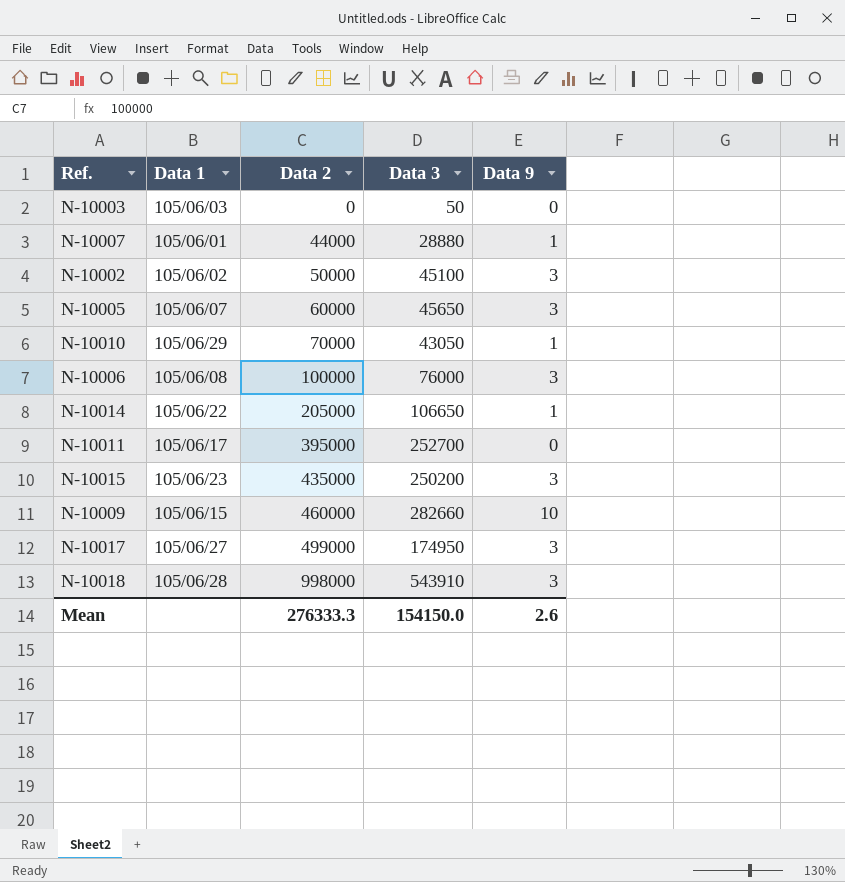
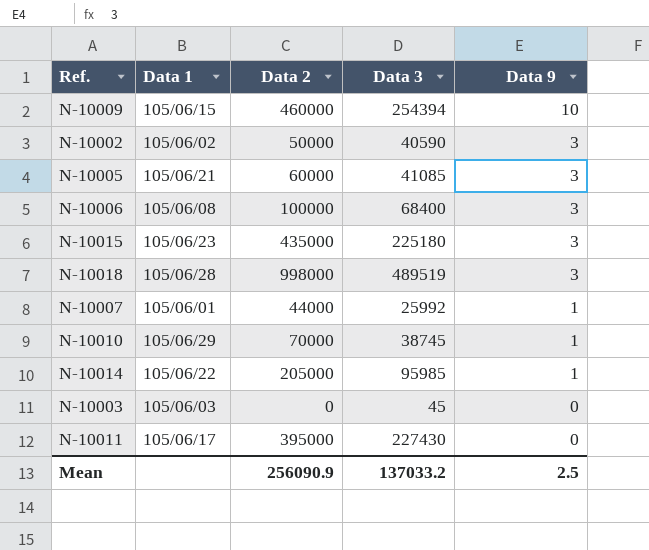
row order: Data 2 ascending -> Data 9 descending
row N-10017: 105/06/27 | 499000 | 174950 | 3 -> none
N-10009 | Data 3: 282660 -> 254394
N-10002 | Data 3: 45100 -> 40590
N-10005 | Data 1: 105/06/07 -> 105/06/21
N-10005 | Data 3: 45650 -> 41085
N-10006 | Data 3: 76000 -> 68400
N-10015 | Data 3: 250200 -> 225180
N-10018 | Data 3: 543910 -> 489519
N-10007 | Data 3: 28880 -> 25992
N-10010 | Data 3: 43050 -> 38745
N-10014 | Data 3: 106650 -> 95985
N-10003 | Data 3: 50 -> 45
N-10011 | Data 3: 252700 -> 227430
Mean | Data 2: 276333.3 -> 256090.9
Mean | Data 3: 154150.0 -> 137033.2
Mean | Data 9: 2.6 -> 2.5

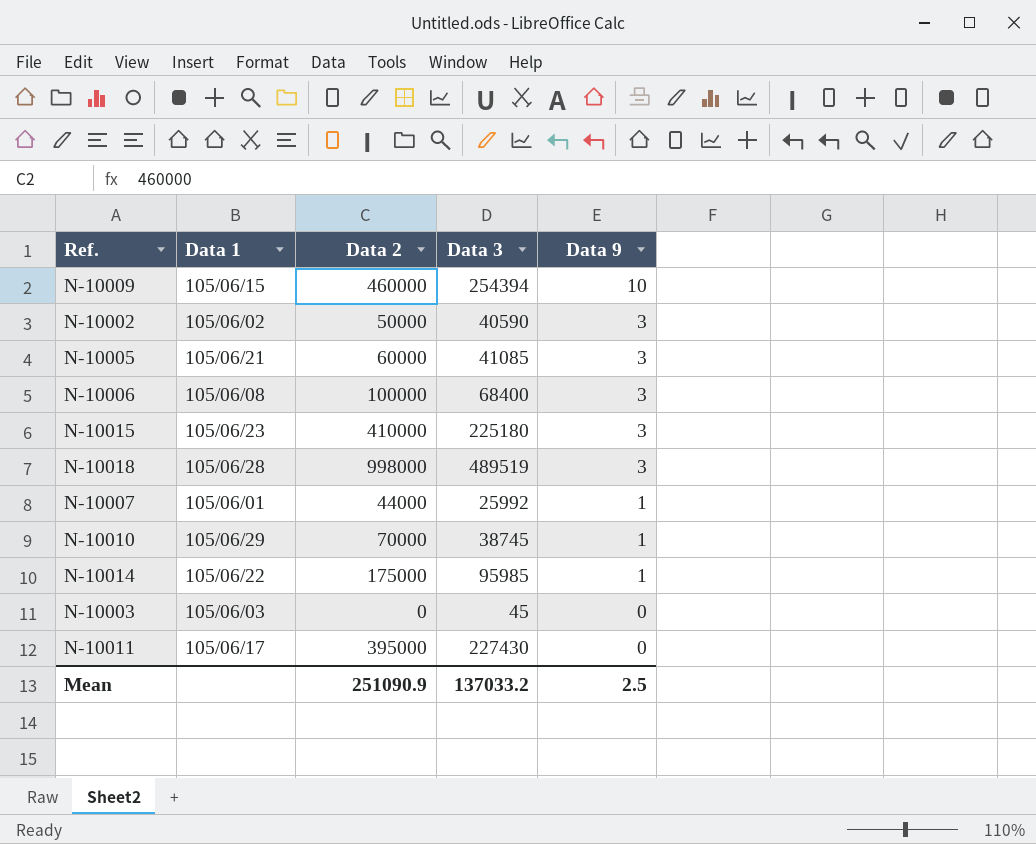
N-10015 | Data 2: 435000 -> 410000
N-10014 | Data 2: 205000 -> 175000
Mean | Data 2: 256090.9 -> 251090.9

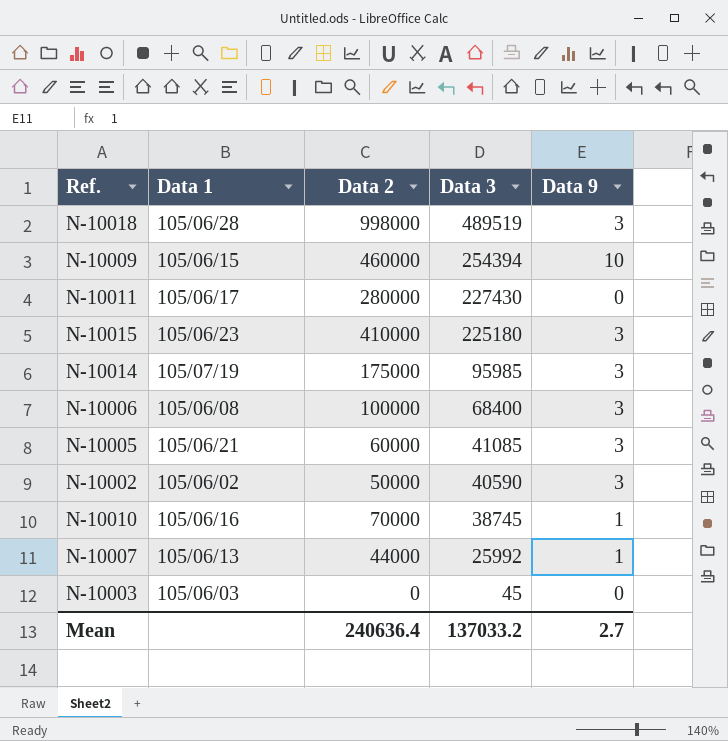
row order: Data 9 descending -> Data 3 descending
N-10011 | Data 2: 395000 -> 280000
N-10014 | Data 1: 105/06/22 -> 105/07/19
N-10014 | Data 9: 1 -> 3
N-10010 | Data 1: 105/06/29 -> 105/06/16
N-10007 | Data 1: 105/06/01 -> 105/06/13
Mean | Data 2: 251090.9 -> 240636.4
Mean | Data 9: 2.5 -> 2.7

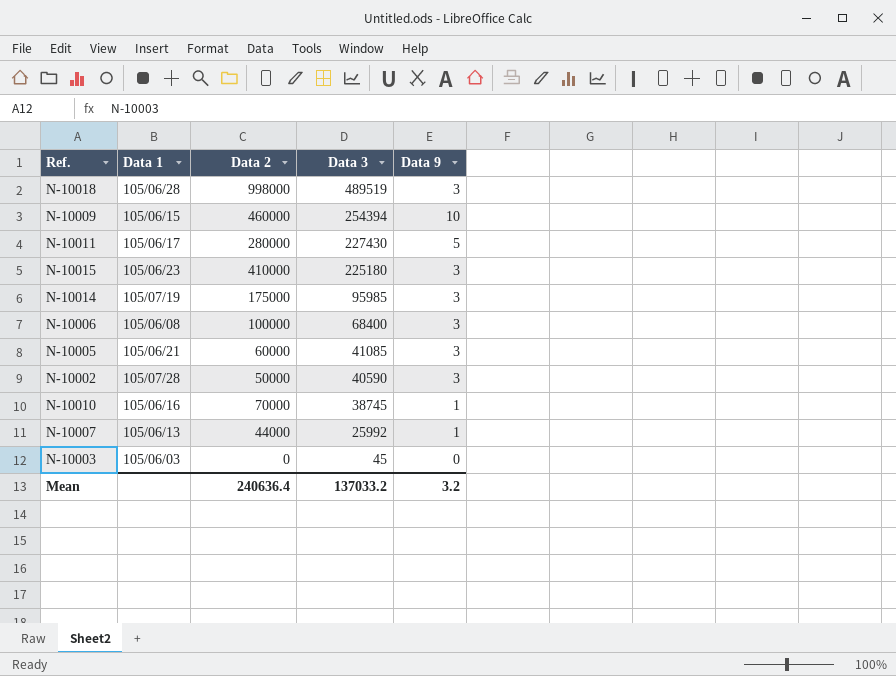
N-10011 | Data 9: 0 -> 5
N-10002 | Data 1: 105/06/02 -> 105/07/28
Mean | Data 9: 2.7 -> 3.2

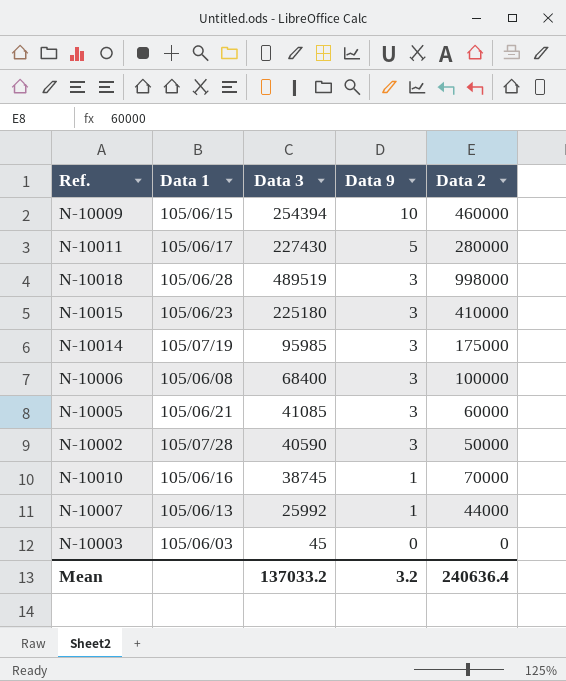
row order: Data 3 descending -> Data 9 descending
column Data 2 | position: 3 -> 5

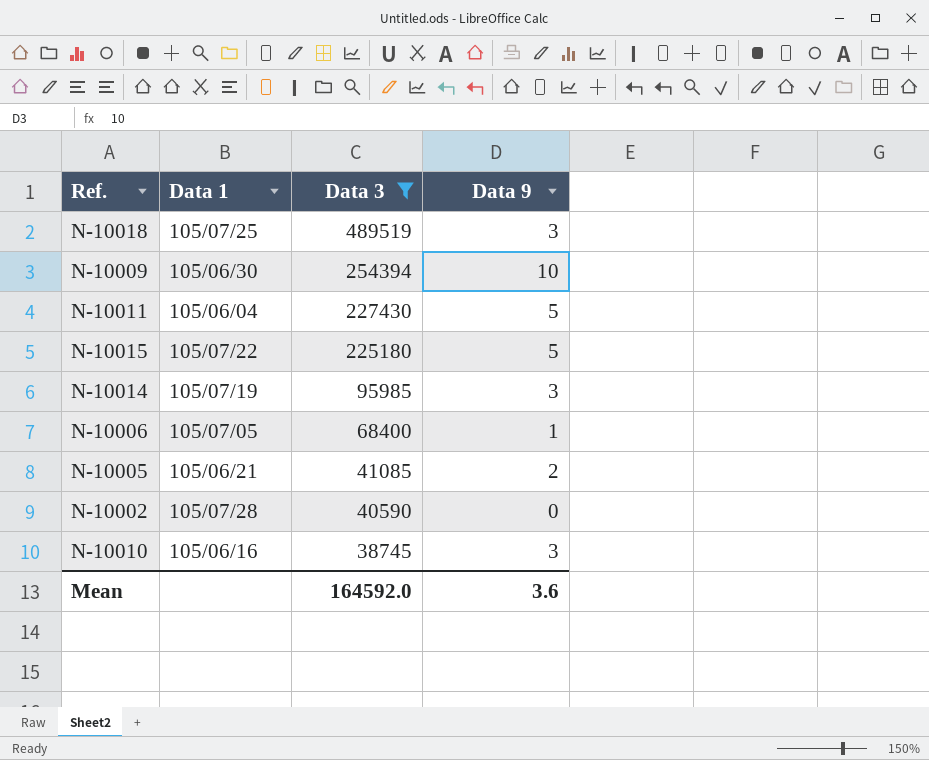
filter: none -> Data 3 >= 38745
row order: Data 9 descending -> Data 3 descending
column Data 2 | position: 5 -> none
N-10018 | Data 1: 105/06/28 -> 105/07/25
N-10009 | Data 1: 105/06/15 -> 105/06/30
N-10011 | Data 1: 105/06/17 -> 105/06/04
N-10015 | Data 1: 105/06/23 -> 105/07/22
N-10015 | Data 9: 3 -> 5
N-10006 | Data 1: 105/06/08 -> 105/07/05
N-10006 | Data 9: 3 -> 1
N-10005 | Data 9: 3 -> 2
N-10002 | Data 9: 3 -> 0
N-10010 | Data 9: 1 -> 3
Mean | Data 3: 137033.2 -> 164592.0
Mean | Data 9: 3.2 -> 3.6

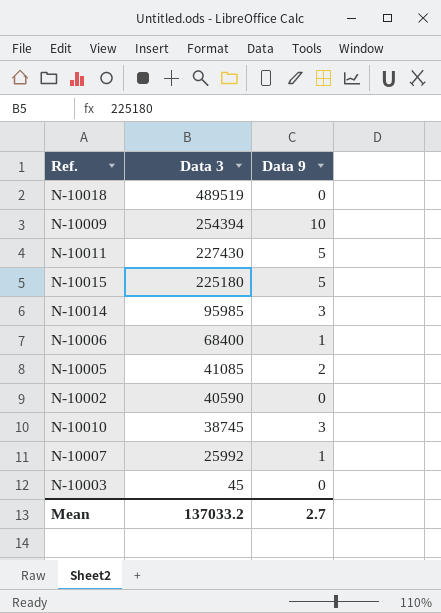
filter: Data 3 >= 38745 -> none
column Data 1 | position: 2 -> none
N-10018 | Data 9: 3 -> 0
Mean | Data 3: 164592.0 -> 137033.2
Mean | Data 9: 3.6 -> 2.7

